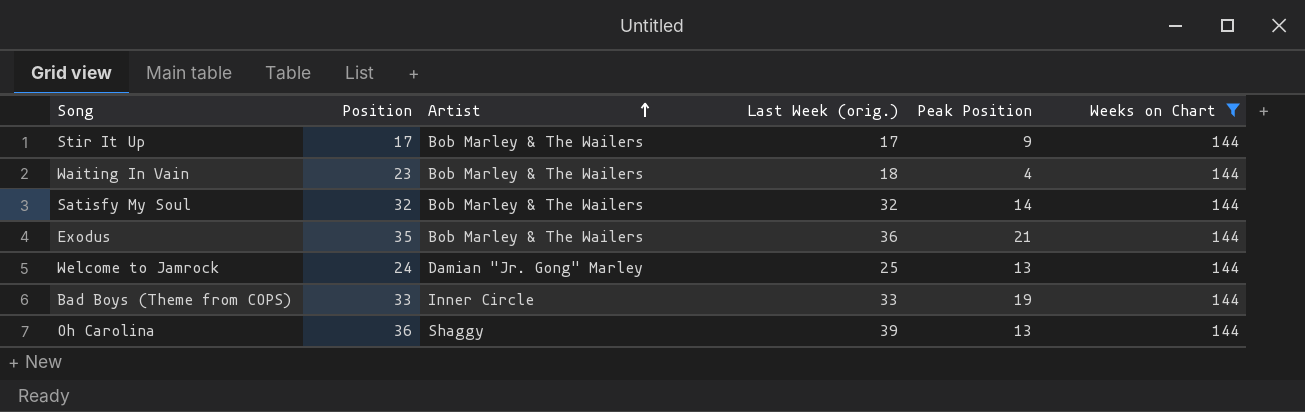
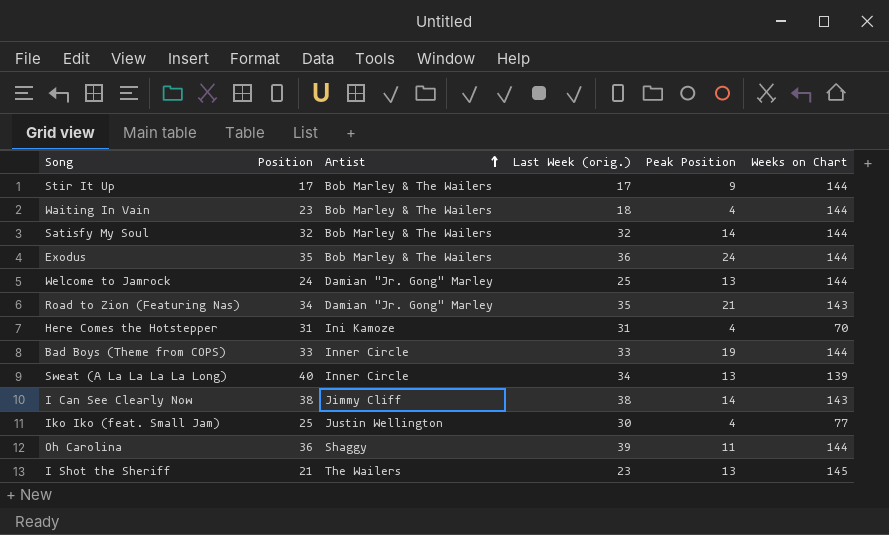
filter: Weeks on Chart = 144 -> none
Exodus | Peak Position: 21 -> 24
Oh Carolina | Peak Position: 13 -> 11

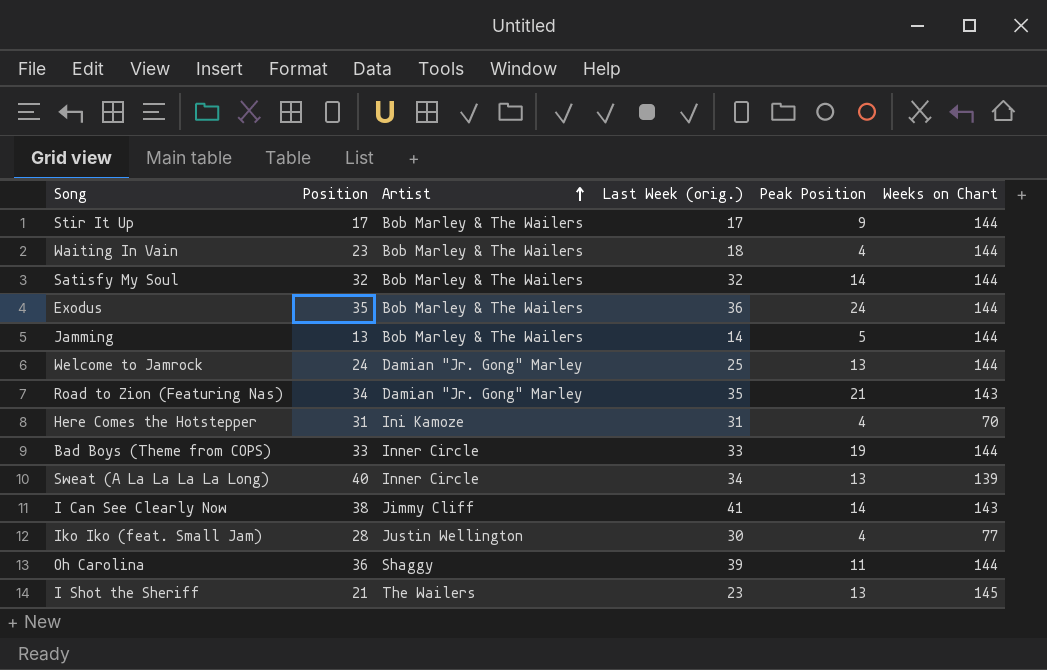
row Jamming: none -> 13 | Bob Marley & The Wailers | 14 | 5 | 144
I Can See Clearly Now | Last Week (orig.): 38 -> 41
Iko Iko (feat. Small Jam) | Position: 25 -> 28

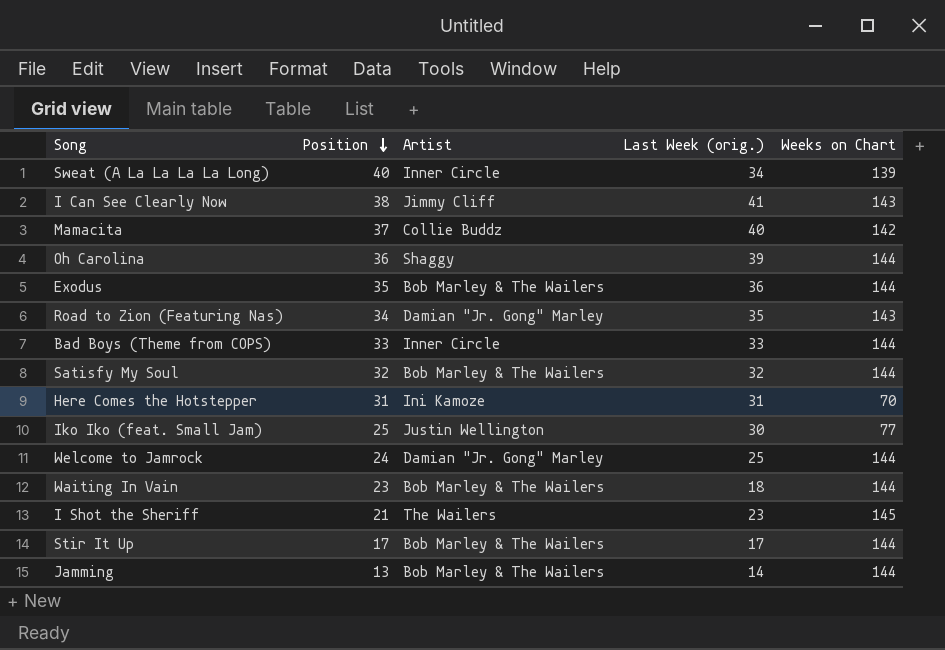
row order: Artist ascending -> Position descending
column Peak Position | position: 5 -> none
row Mamacita: none -> 37 | Collie Buddz | 40 | 142
Iko Iko (feat. Small Jam) | Position: 28 -> 25

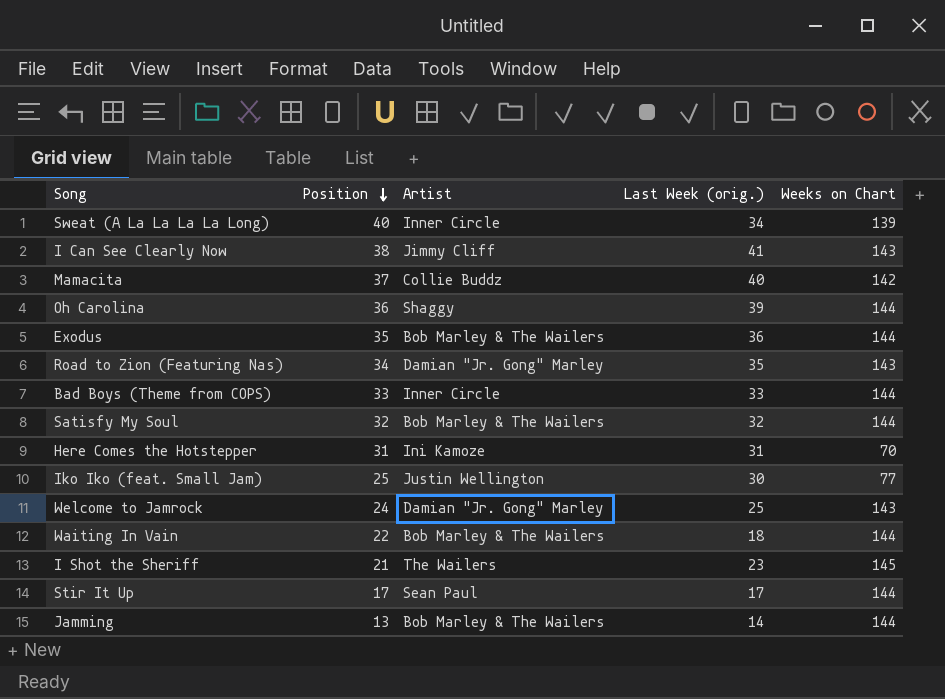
Welcome to Jamrock | Weeks on Chart: 144 -> 143
Waiting In Vain | Position: 23 -> 22
Stir It Up | Artist: Bob Marley & The Wailers -> Sean Paul

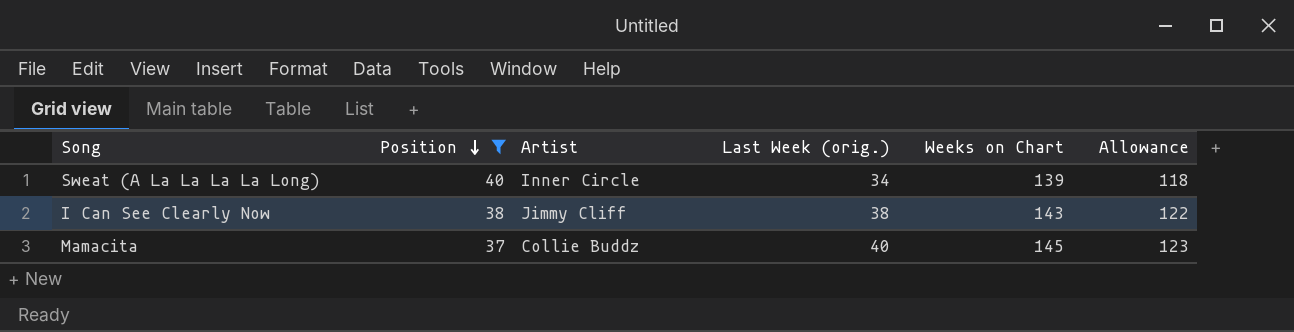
filter: none -> Position >= 37
column Allowance | formula: none -> [Weeks on Chart] * 0.85
I Can See Clearly Now | Last Week (orig.): 41 -> 38
Mamacita | Weeks on Chart: 142 -> 145

